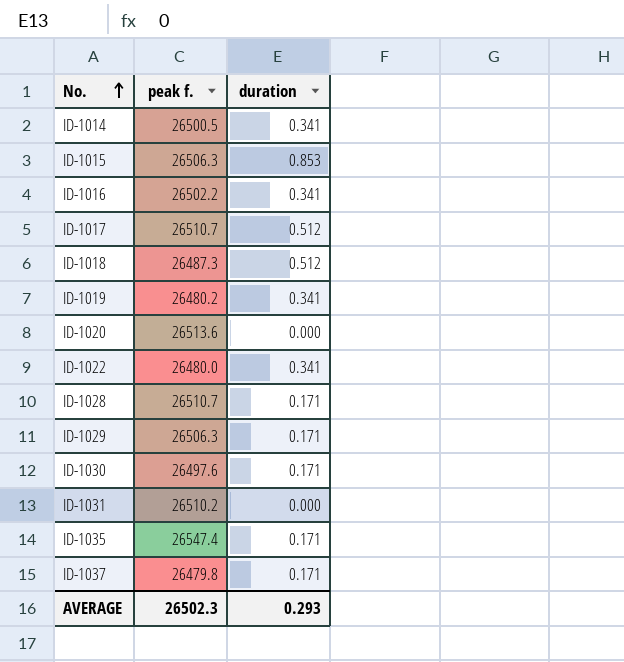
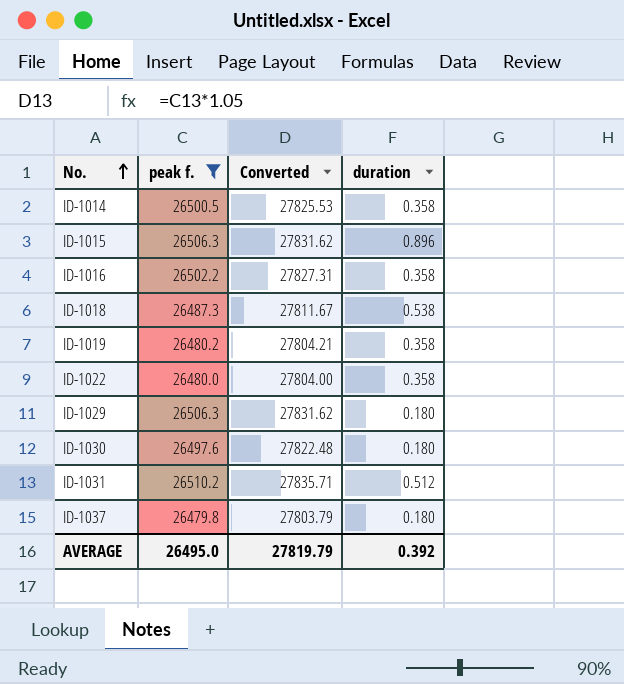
filter: none -> peak f. <= 26510.2
column Converted | formula: none -> [peak f.] * 1.05
ID-1014 | duration: 0.341 -> 0.358
ID-1015 | duration: 0.853 -> 0.896
ID-1016 | duration: 0.341 -> 0.358
ID-1018 | duration: 0.512 -> 0.538
ID-1019 | duration: 0.341 -> 0.358
ID-1022 | duration: 0.341 -> 0.358
ID-1029 | duration: 0.171 -> 0.180
ID-1030 | duration: 0.171 -> 0.180
ID-1031 | duration: 0.000 -> 0.512
ID-1037 | duration: 0.171 -> 0.180
AVERAGE | peak f.: 26502.3 -> 26495.0
AVERAGE | duration: 0.293 -> 0.392

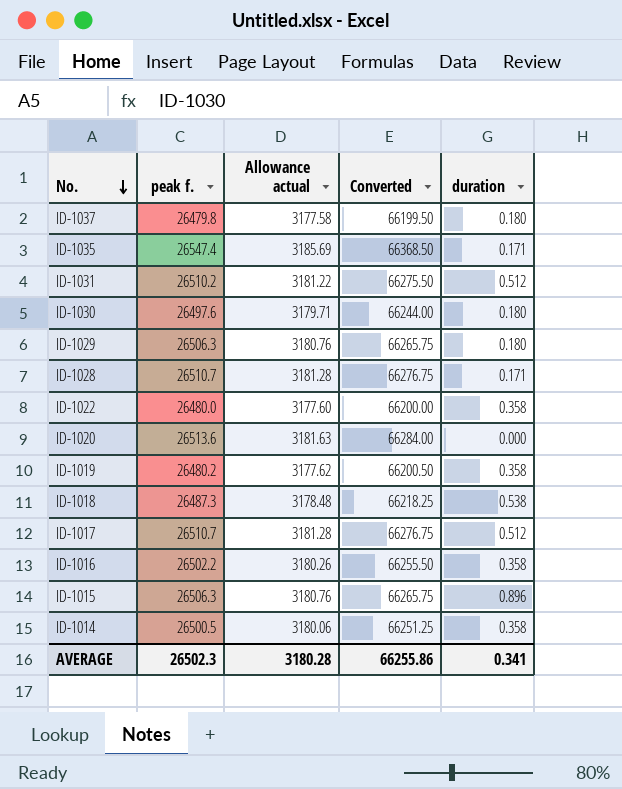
filter: peak f. <= 26510.2 -> none
row order: No. ascending -> No. descending
column Allowance actual | formula: none -> [peak f.] * 0.12
column Converted | formula: [peak f.] * 1.05 -> [peak f.] * 2.5
AVERAGE | peak f.: 26495.0 -> 26502.3
AVERAGE | Converted: 27819.79 -> 66255.86
AVERAGE | duration: 0.392 -> 0.341

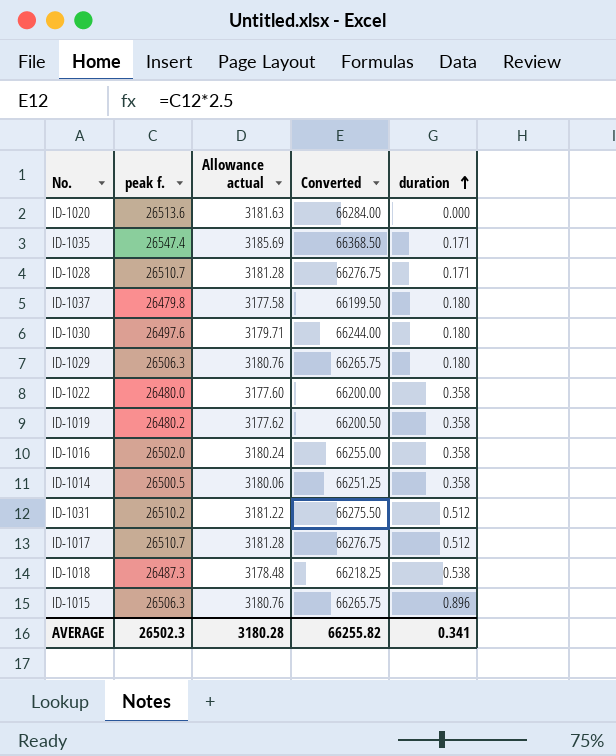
row order: No. descending -> duration ascending
ID-1016 | peak f.: 26502.2 -> 26502.0
ID-1016 | Allowance actual: 3180.26 -> 3180.24
ID-1016 | Converted: 66255.50 -> 66255.00
AVERAGE | Converted: 66255.86 -> 66255.82

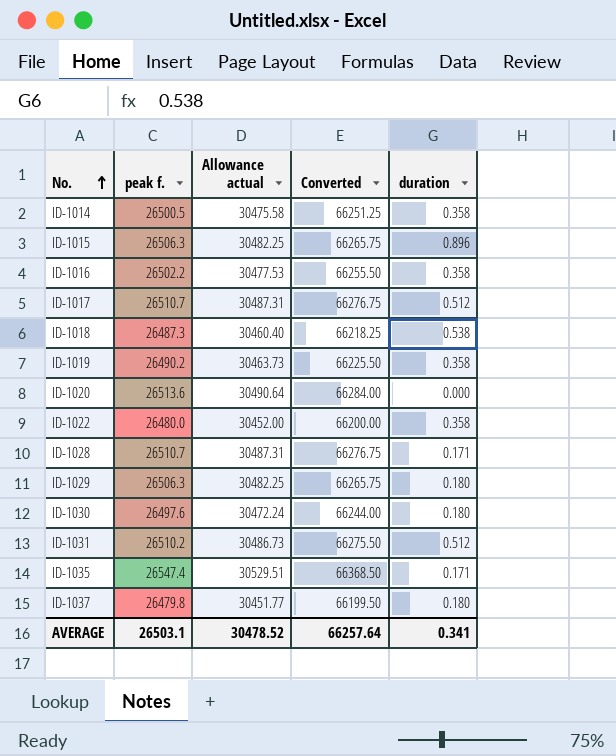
row order: duration ascending -> No. ascending
column Allowance actual | formula: [peak f.] * 0.12 -> [peak f.] * 1.15
ID-1016 | peak f.: 26502.0 -> 26502.2
ID-1016 | Converted: 66255.00 -> 66255.50
ID-1019 | peak f.: 26480.2 -> 26490.2
ID-1019 | Converted: 66200.50 -> 66225.50
AVERAGE | peak f.: 26502.3 -> 26503.1
AVERAGE | Allowance actual: 3180.28 -> 30478.52
AVERAGE | Converted: 66255.82 -> 66257.64

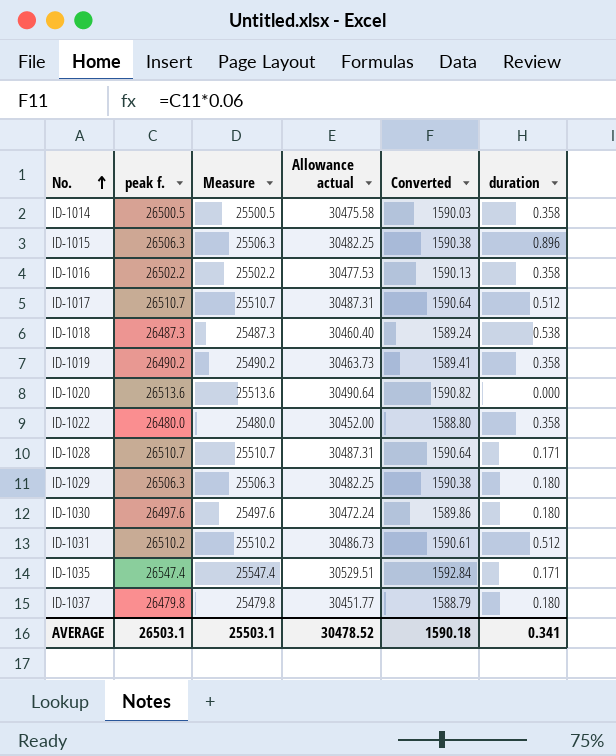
column Measure | formula: none -> [peak f.] - 1000
column Converted | formula: [peak f.] * 2.5 -> [peak f.] * 0.06
AVERAGE | Converted: 66257.64 -> 1590.18

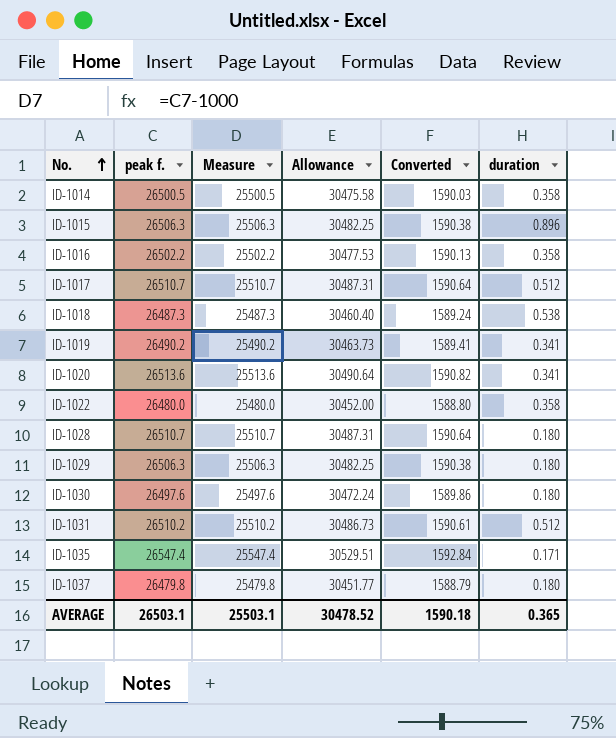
column name: Allowance actual -> Allowance
ID-1019 | duration: 0.358 -> 0.341
ID-1020 | duration: 0.000 -> 0.341
ID-1028 | duration: 0.171 -> 0.180
AVERAGE | duration: 0.341 -> 0.365

